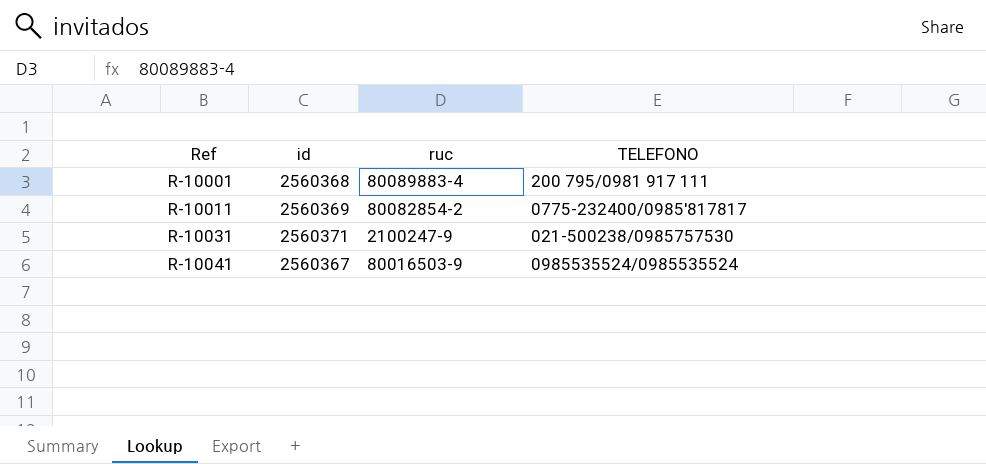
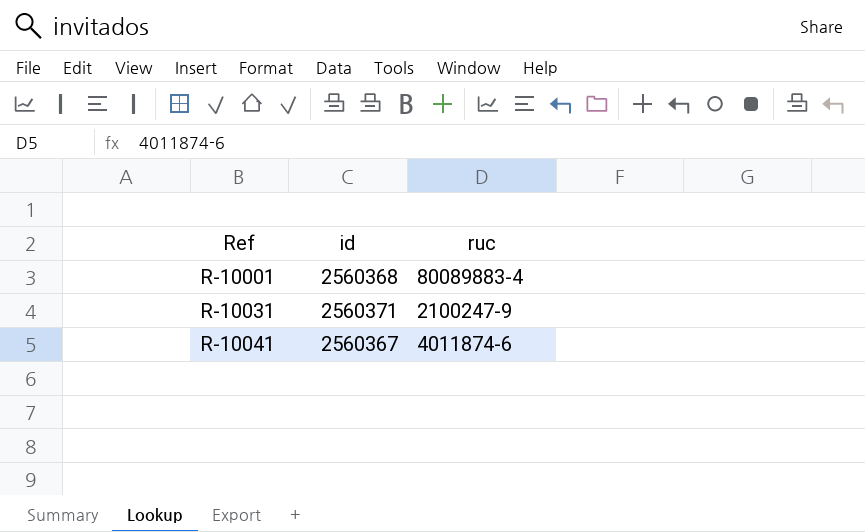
column TELEFONO | position: 4 -> none
row R-10011: 2560369 | 80082854-2 | 0775-232400/0985'817817 -> none
R-10041 | ruc: 80016503-9 -> 4011874-6

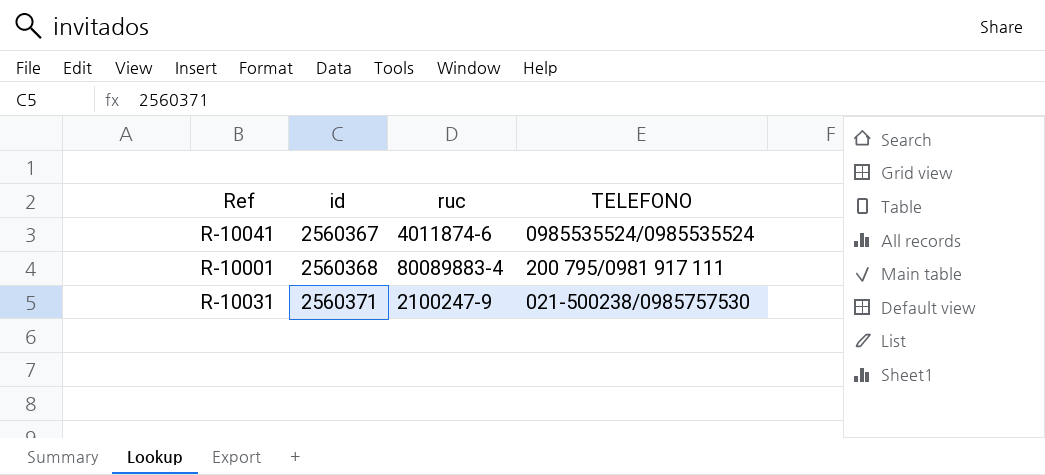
row order: Ref ascending -> id ascending
column TELEFONO | position: none -> 4

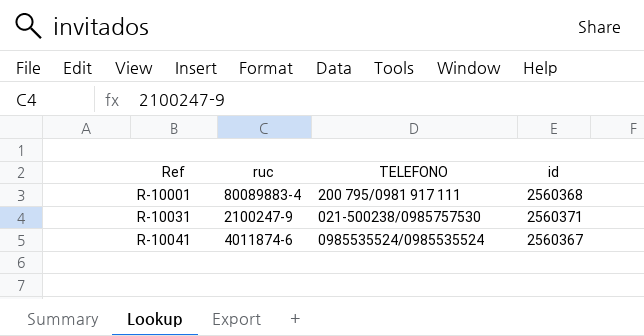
row order: id ascending -> Ref ascending
column id | position: 2 -> 4

